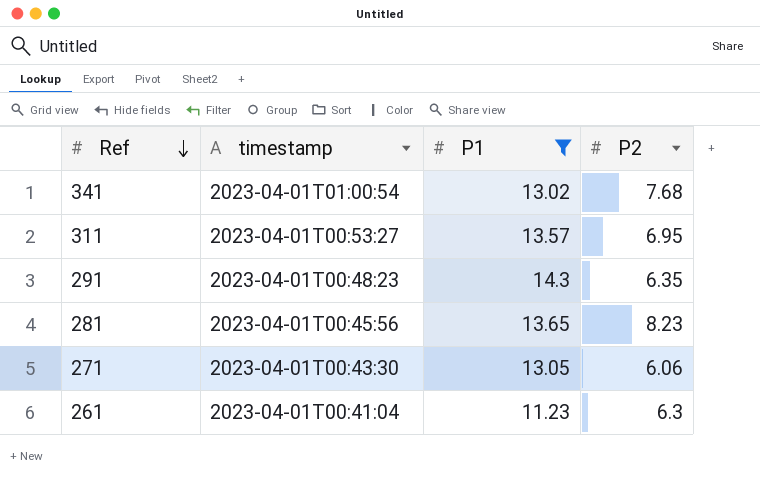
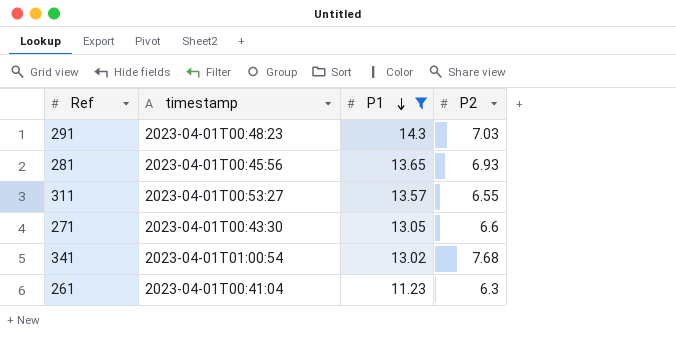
row order: Ref descending -> P1 descending
291 | P2: 6.35 -> 7.03
281 | P2: 8.23 -> 6.93
311 | P2: 6.95 -> 6.55
271 | P2: 6.06 -> 6.6

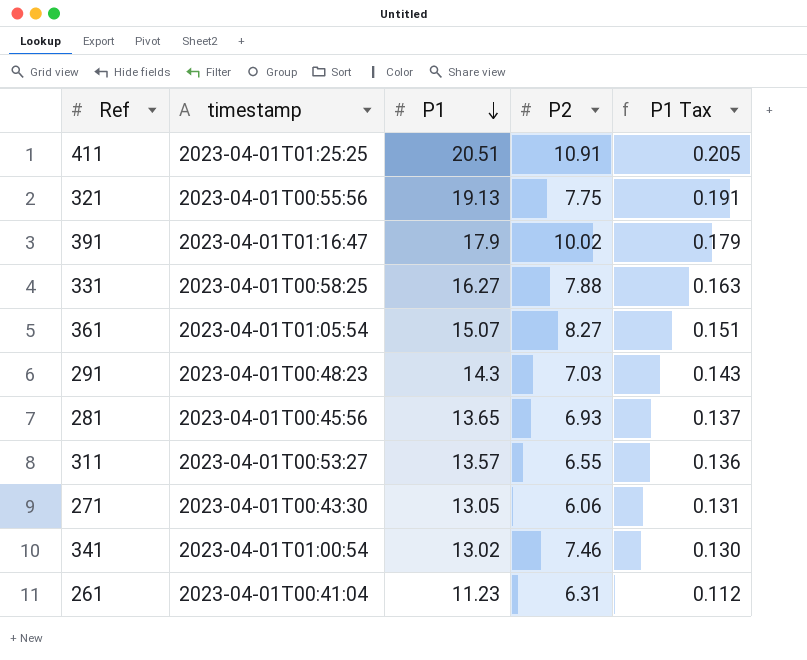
filter: P1 <= 14.3 -> none
column P1 Tax | formula: none -> [P1] * 0.01
271 | P2: 6.6 -> 6.06
341 | P2: 7.68 -> 7.46
261 | P2: 6.3 -> 6.31

